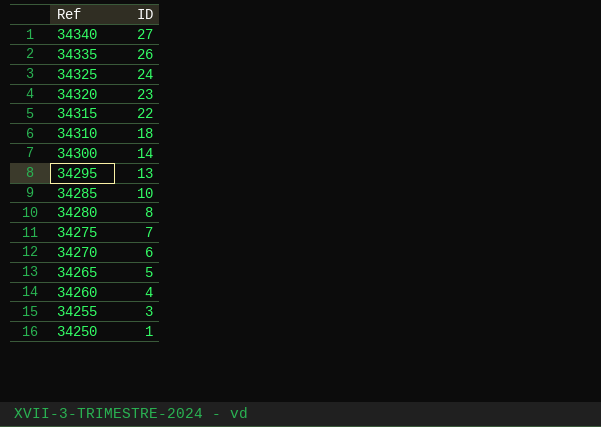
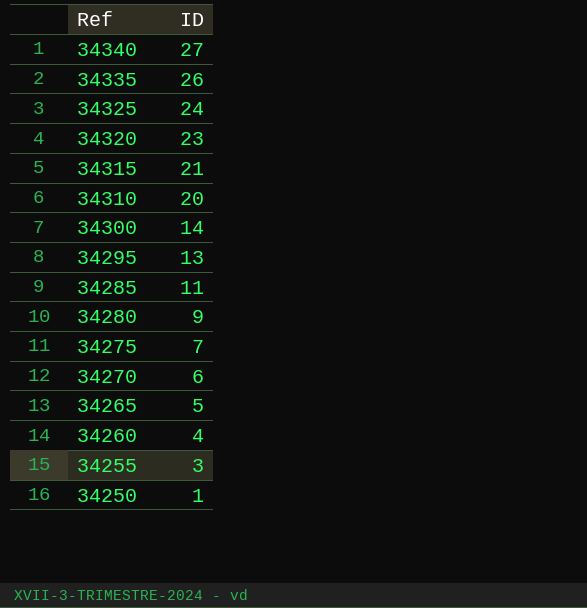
34315 | ID: 22 -> 21
34310 | ID: 18 -> 20
34285 | ID: 10 -> 11
34280 | ID: 8 -> 9

